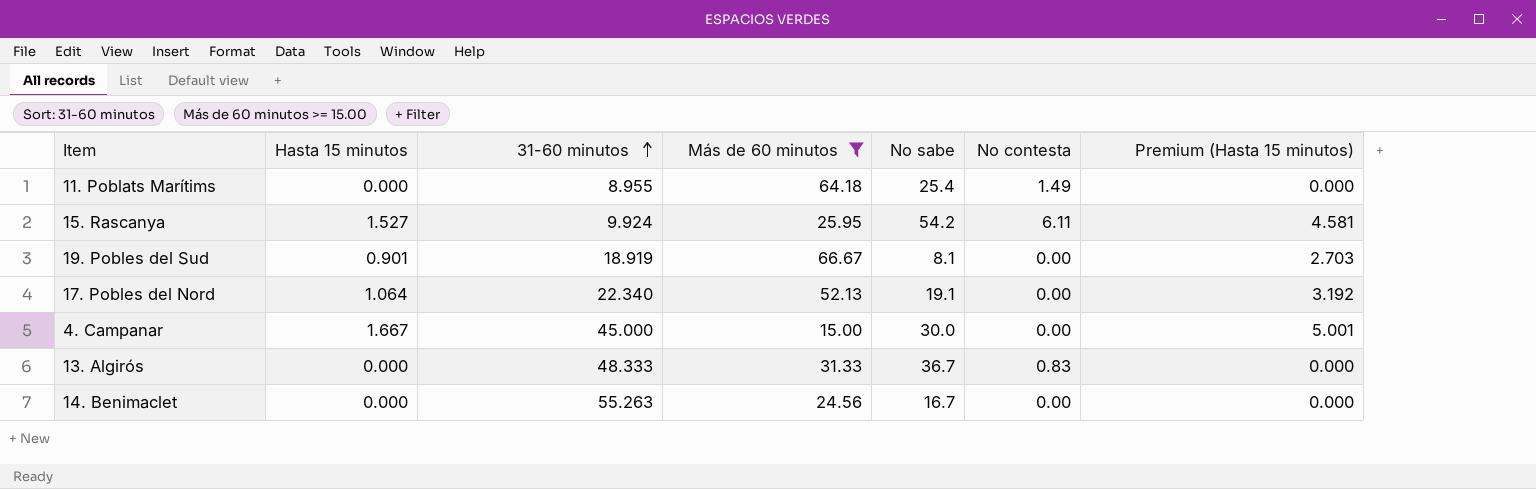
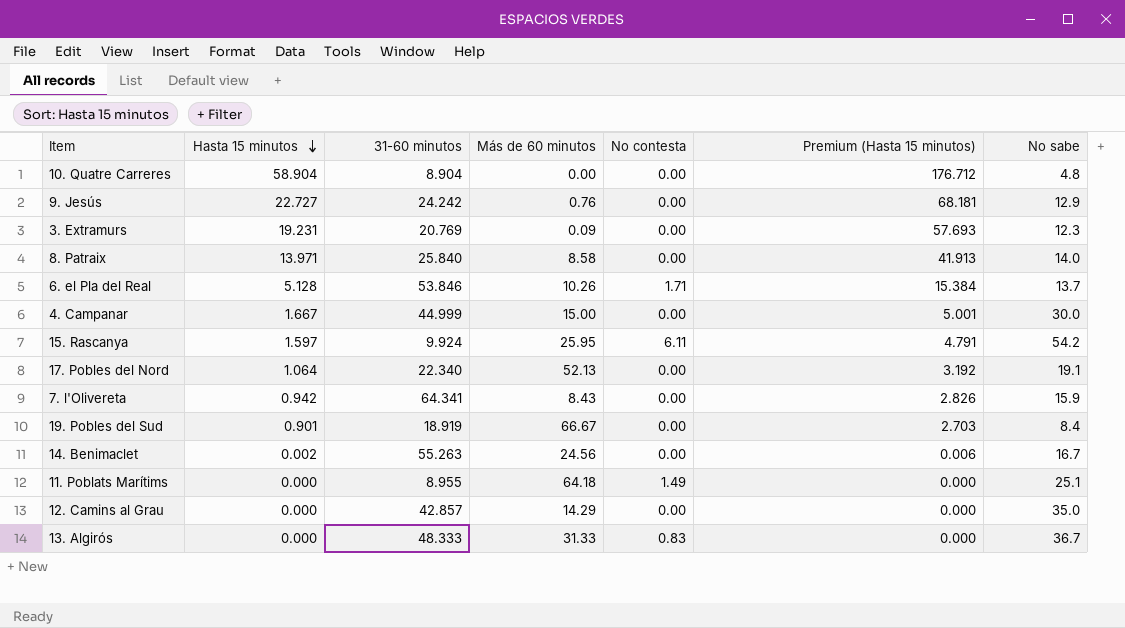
filter: Más de 60 minutos >= 15.00 -> none
row order: 31-60 minutos ascending -> Hasta 15 minutos descending
column No sabe | position: 5 -> 7
4. Campanar | 31-60 minutos: 45.000 -> 44.999
15. Rascanya | Hasta 15 minutos: 1.527 -> 1.597
15. Rascanya | Premium (Hasta 15 minutos): 4.581 -> 4.791
19. Pobles del Sud | No sabe: 8.1 -> 8.4
14. Benimaclet | Hasta 15 minutos: 0.000 -> 0.002
14. Benimaclet | Premium (Hasta 15 minutos): 0.000 -> 0.006
11. Poblats Marítims | No sabe: 25.4 -> 25.1

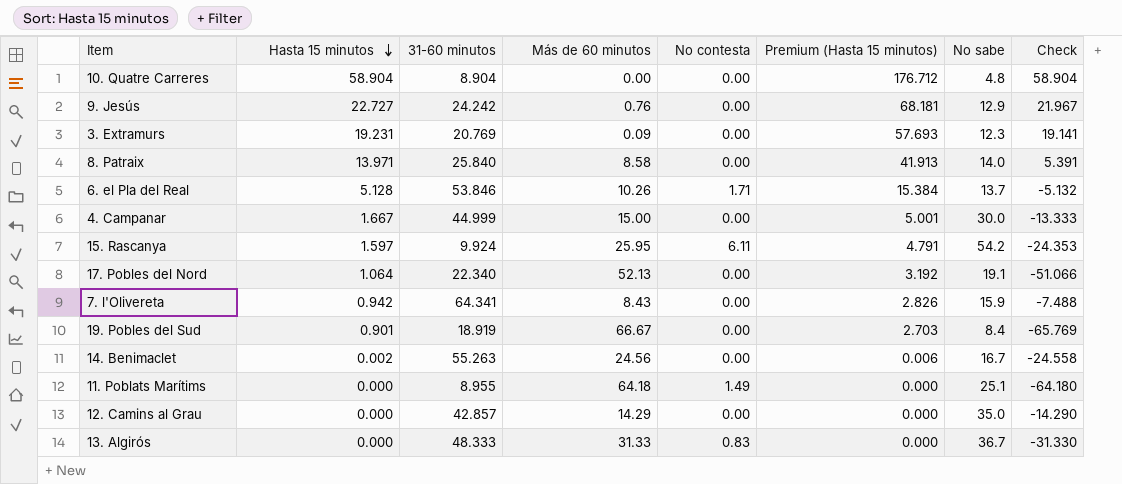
column Check | formula: none -> [Hasta 15 minutos] - [Más de 60 minutos]

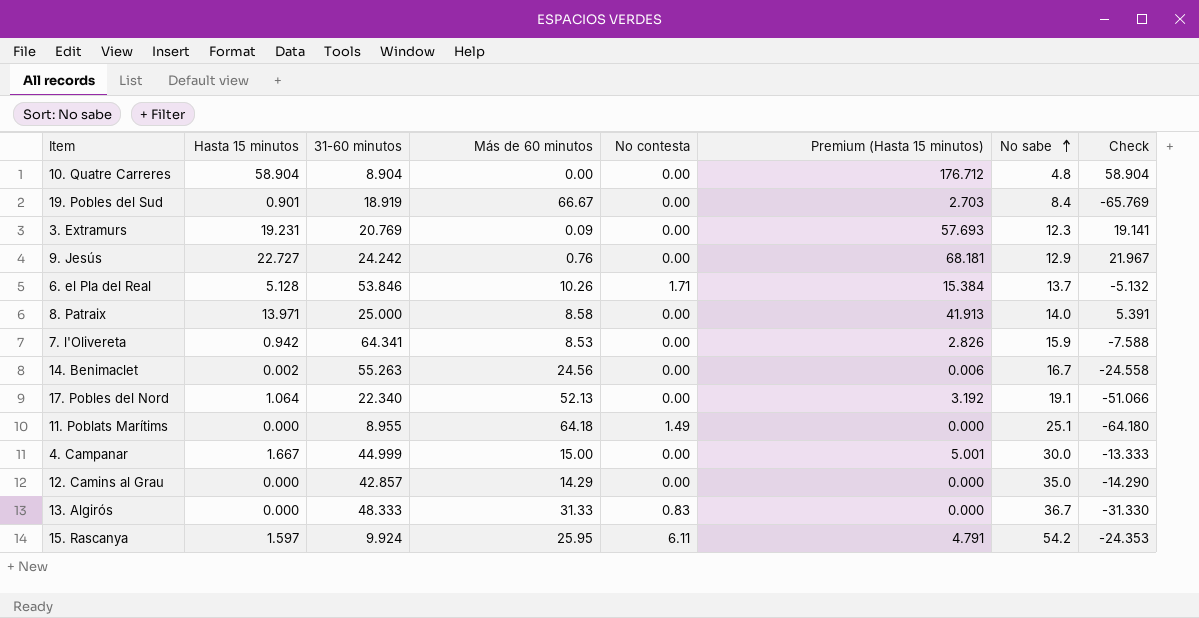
row order: Hasta 15 minutos descending -> No sabe ascending
8. Patraix | 31-60 minutos: 25.840 -> 25.000
7. l'Olivereta | Más de 60 minutos: 8.43 -> 8.53
7. l'Olivereta | Check: -7.488 -> -7.588

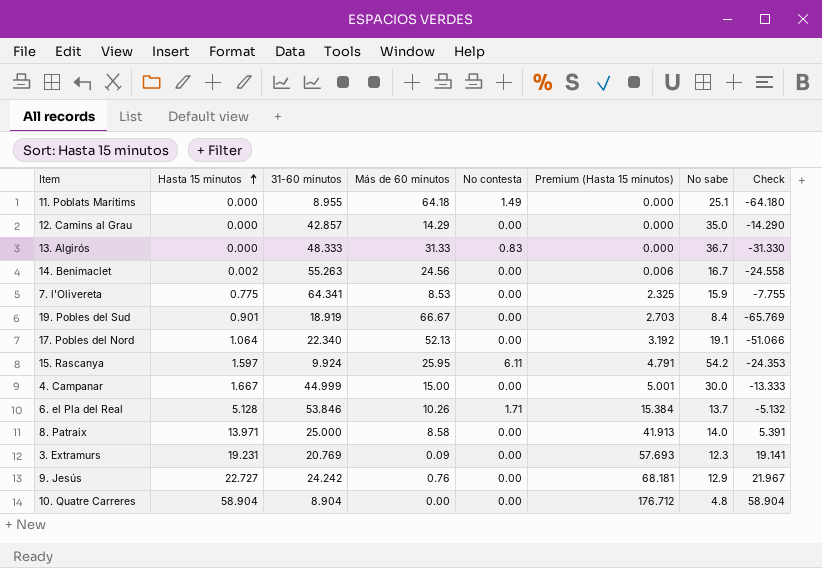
row order: No sabe ascending -> Hasta 15 minutos ascending
7. l'Olivereta | Hasta 15 minutos: 0.942 -> 0.775
7. l'Olivereta | Premium (Hasta 15 minutos): 2.826 -> 2.325
7. l'Olivereta | Check: -7.588 -> -7.755

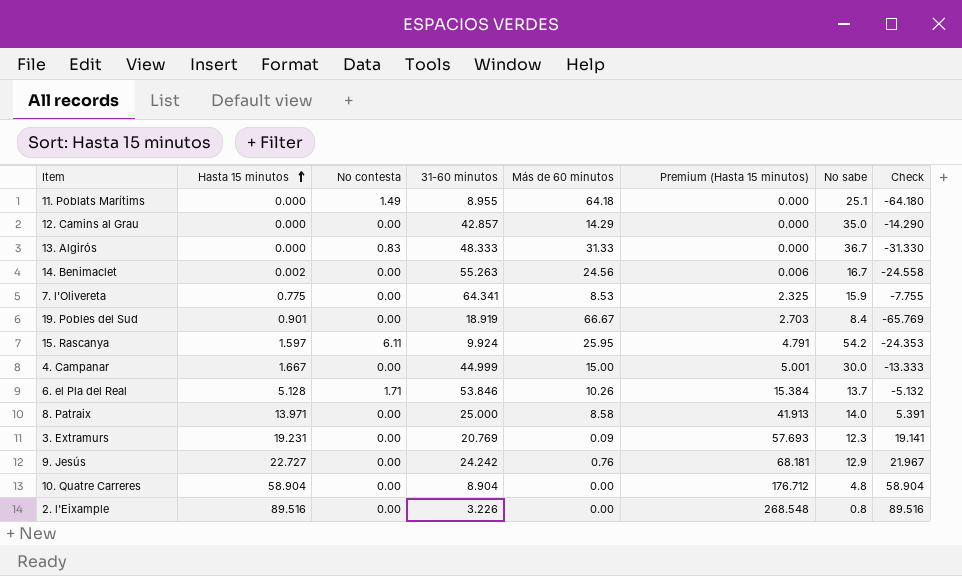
column No contesta | position: 5 -> 3
row 17. Pobles del Nord: 1.064 | 22.340 | 52.13 | 0.00 | 3.192 | 19.1 | -51.066 -> none
row 2. l'Eixample: none -> 89.516 | 0.00 | 3.226 | 0.00 | 268.548 | 0.8 | 89.516

